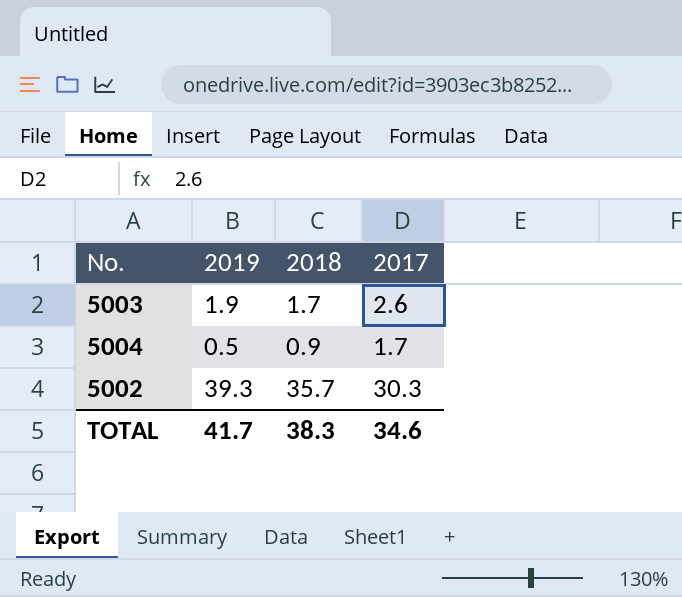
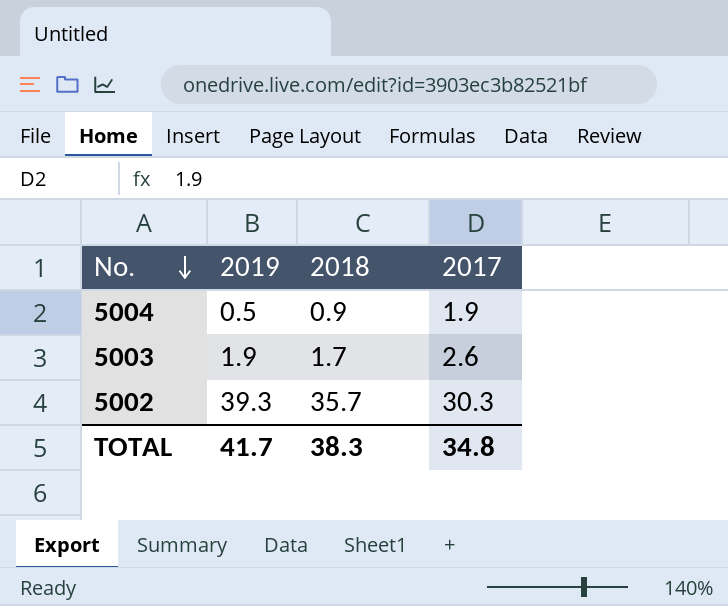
row order: none -> No. descending
5004 | 2017: 1.7 -> 1.9
TOTAL | 2017: 34.6 -> 34.8

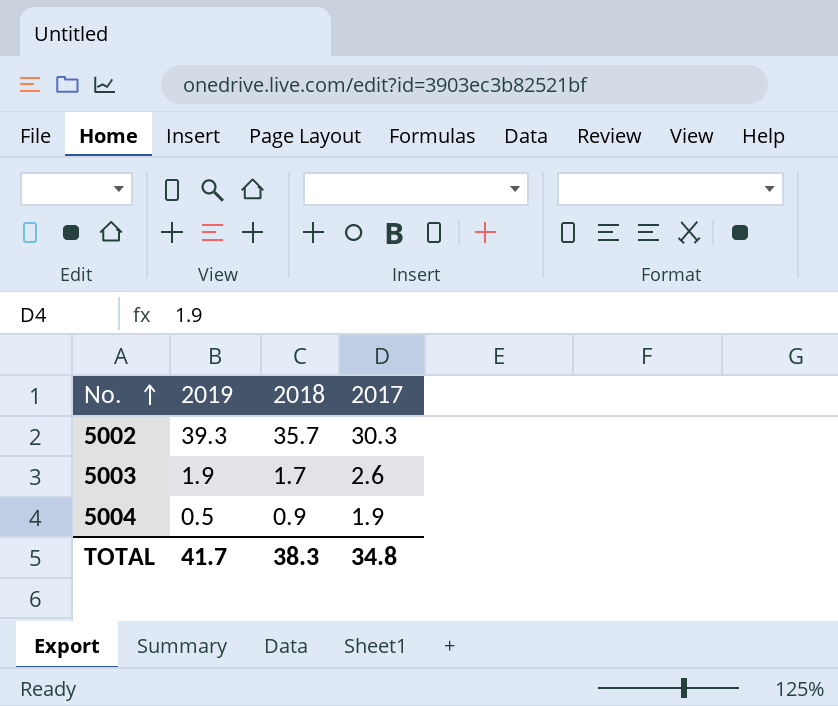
row order: No. descending -> No. ascending

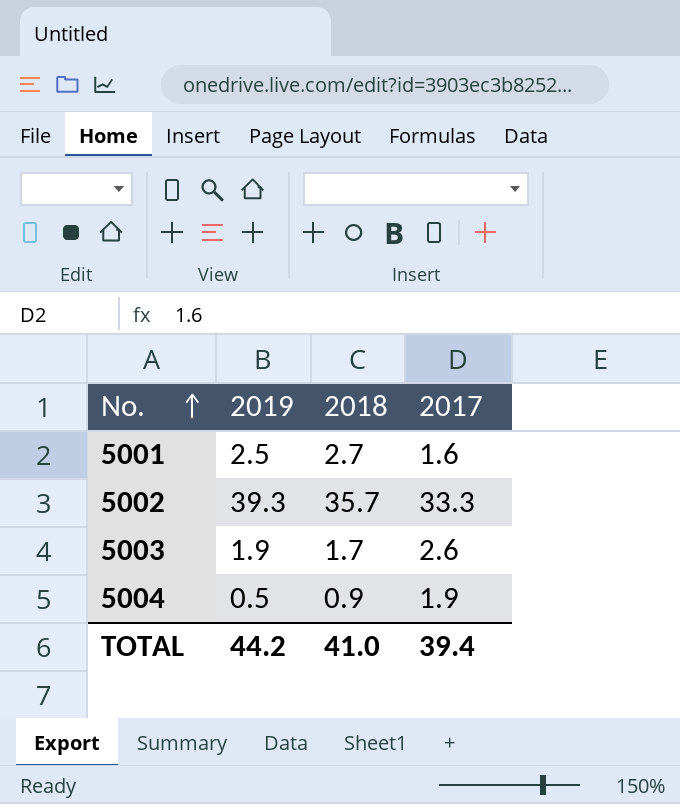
row 5001: none -> 2.5 | 2.7 | 1.6
5002 | 2017: 30.3 -> 33.3
TOTAL | 2019: 41.7 -> 44.2
TOTAL | 2018: 38.3 -> 41.0
TOTAL | 2017: 34.8 -> 39.4

